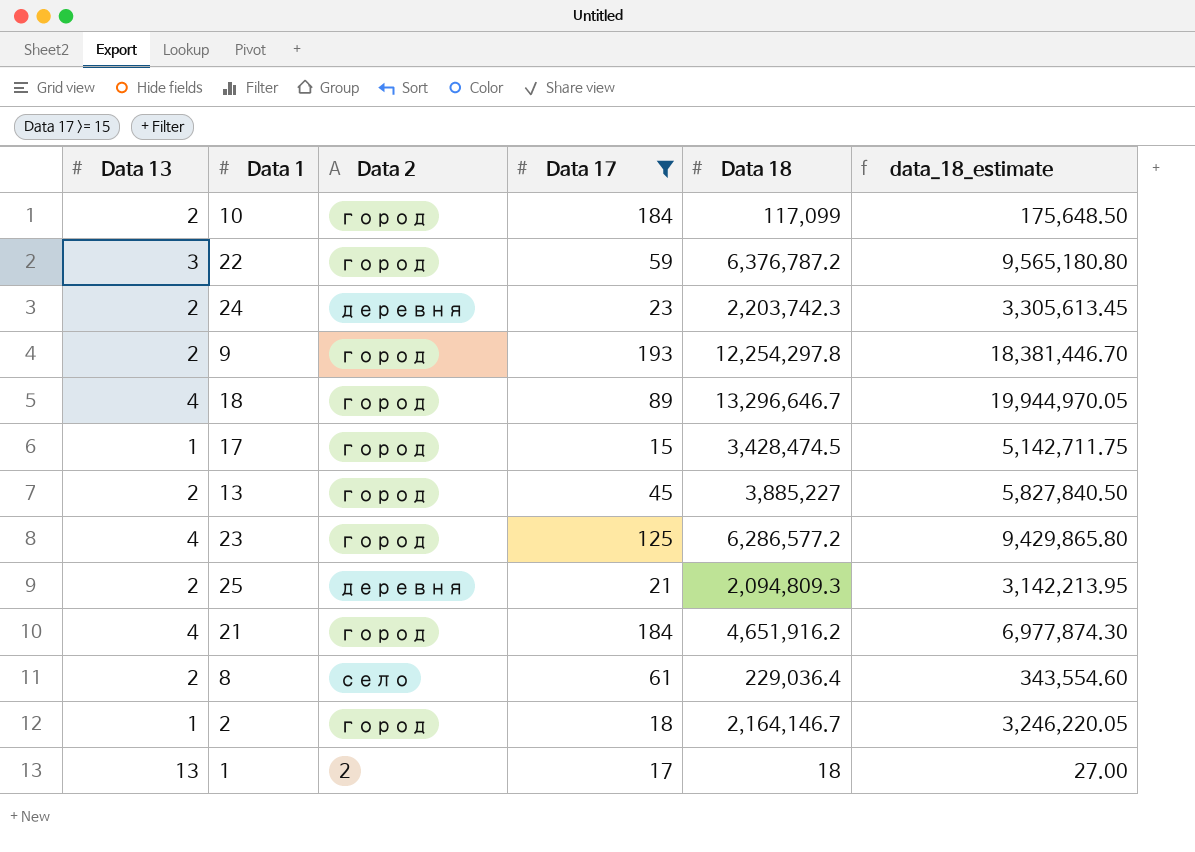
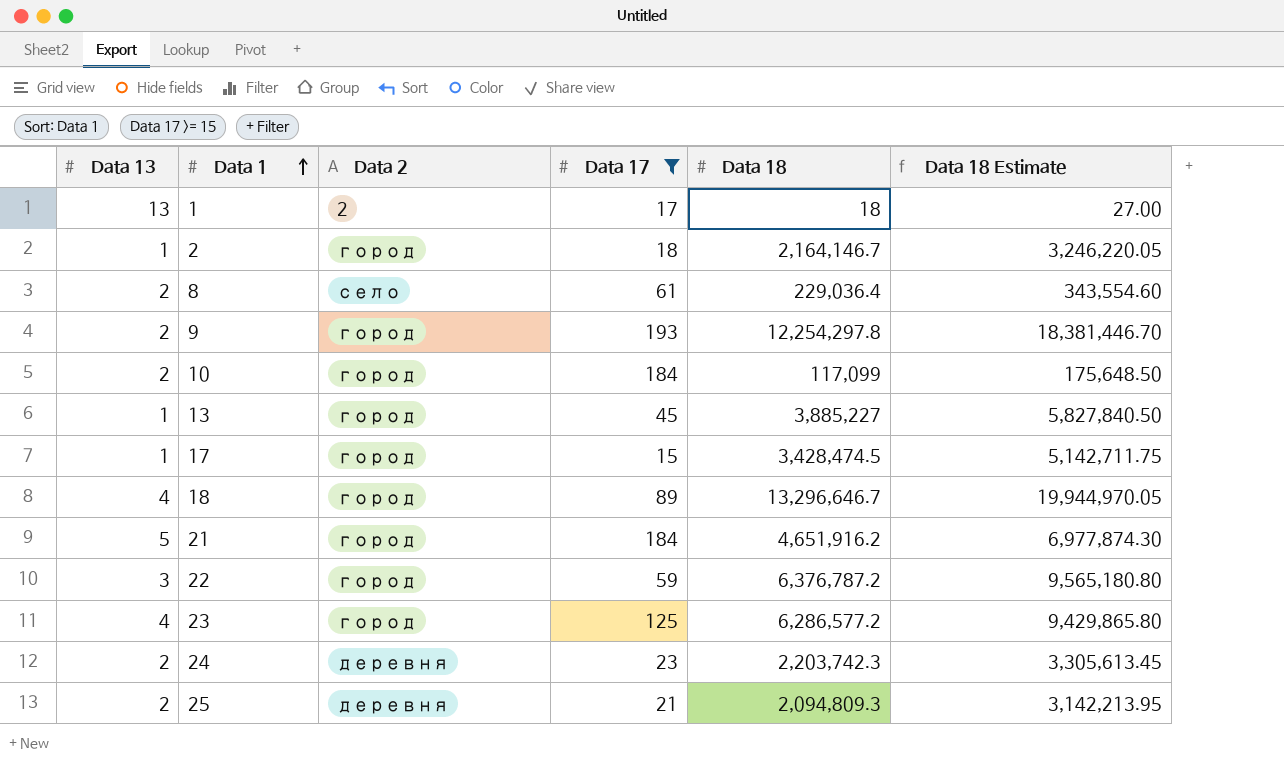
row order: none -> Data 1 ascending
column name: data_18_estimate -> Data 18 Estimate
13 | Data 13: 2 -> 1
21 | Data 13: 4 -> 5

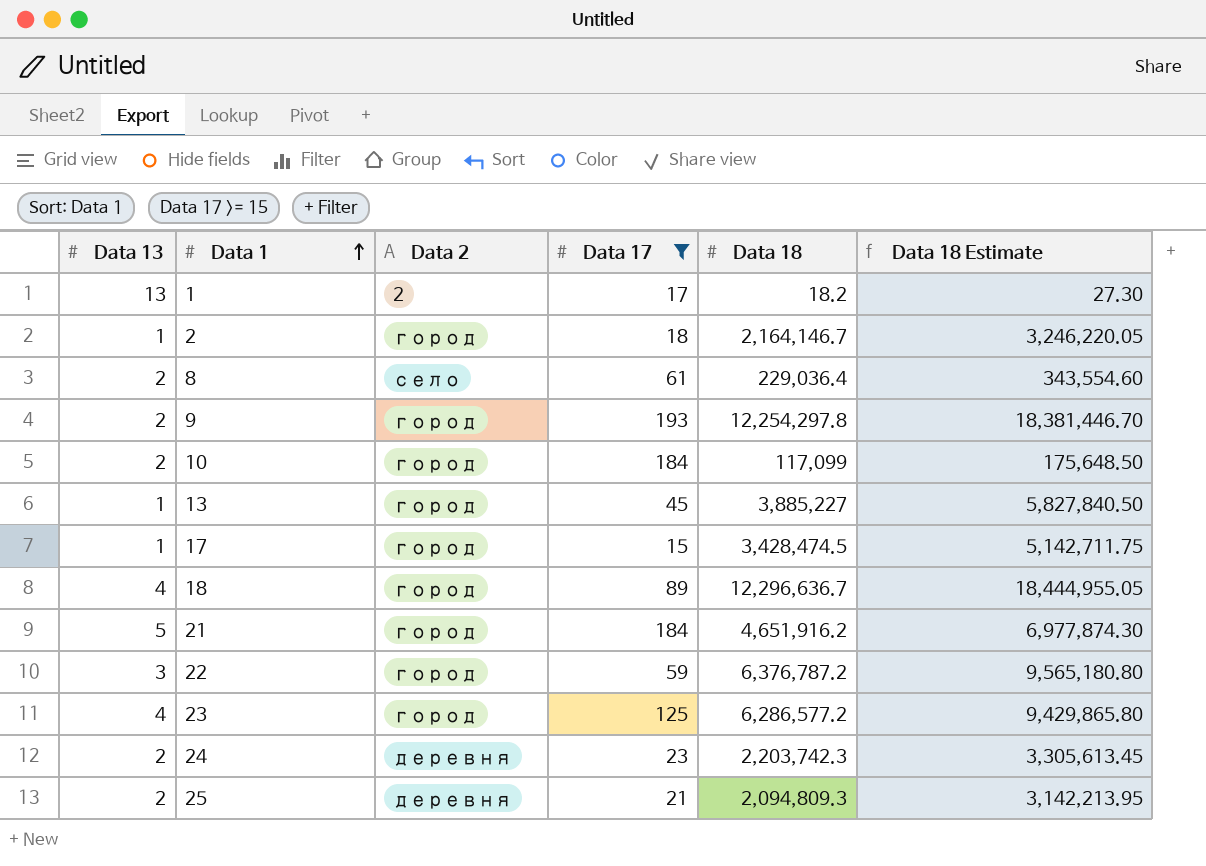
1 | Data 18: 18 -> 18.2
1 | Data 18 Estimate: 27.00 -> 27.30
18 | Data 18: 13,296,646.7 -> 12,296,636.7
18 | Data 18 Estimate: 19,944,970.05 -> 18,444,955.05

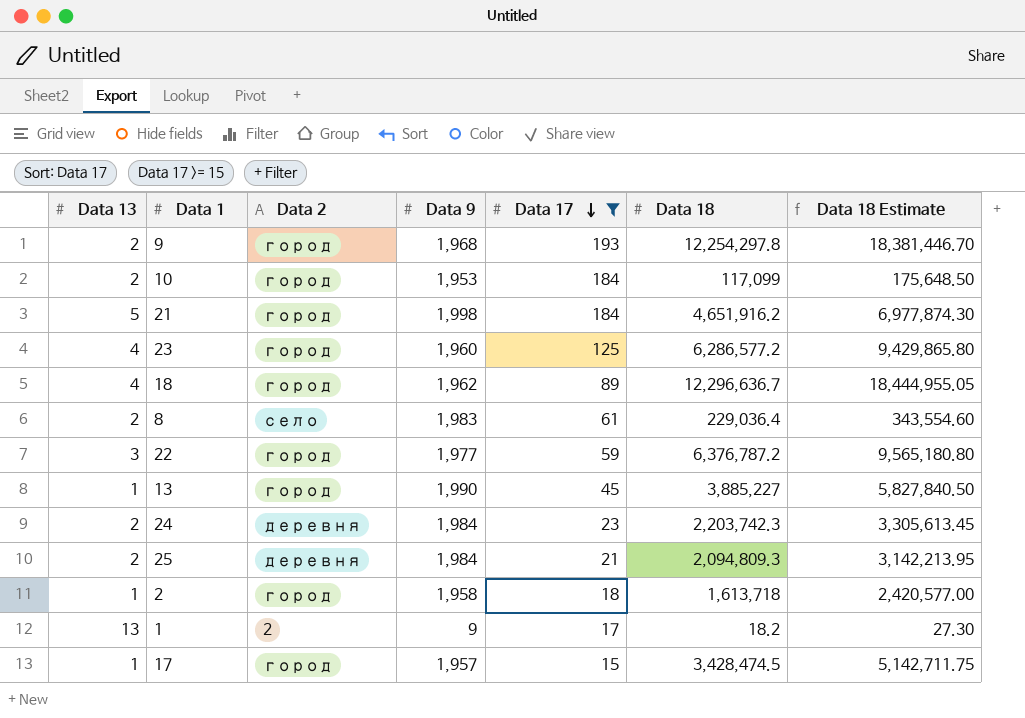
row order: Data 1 ascending -> Data 17 descending
column Data 9 | position: none -> 4
2 | Data 18: 2,164,146.7 -> 1,613,718
2 | Data 18 Estimate: 3,246,220.05 -> 2,420,577.00

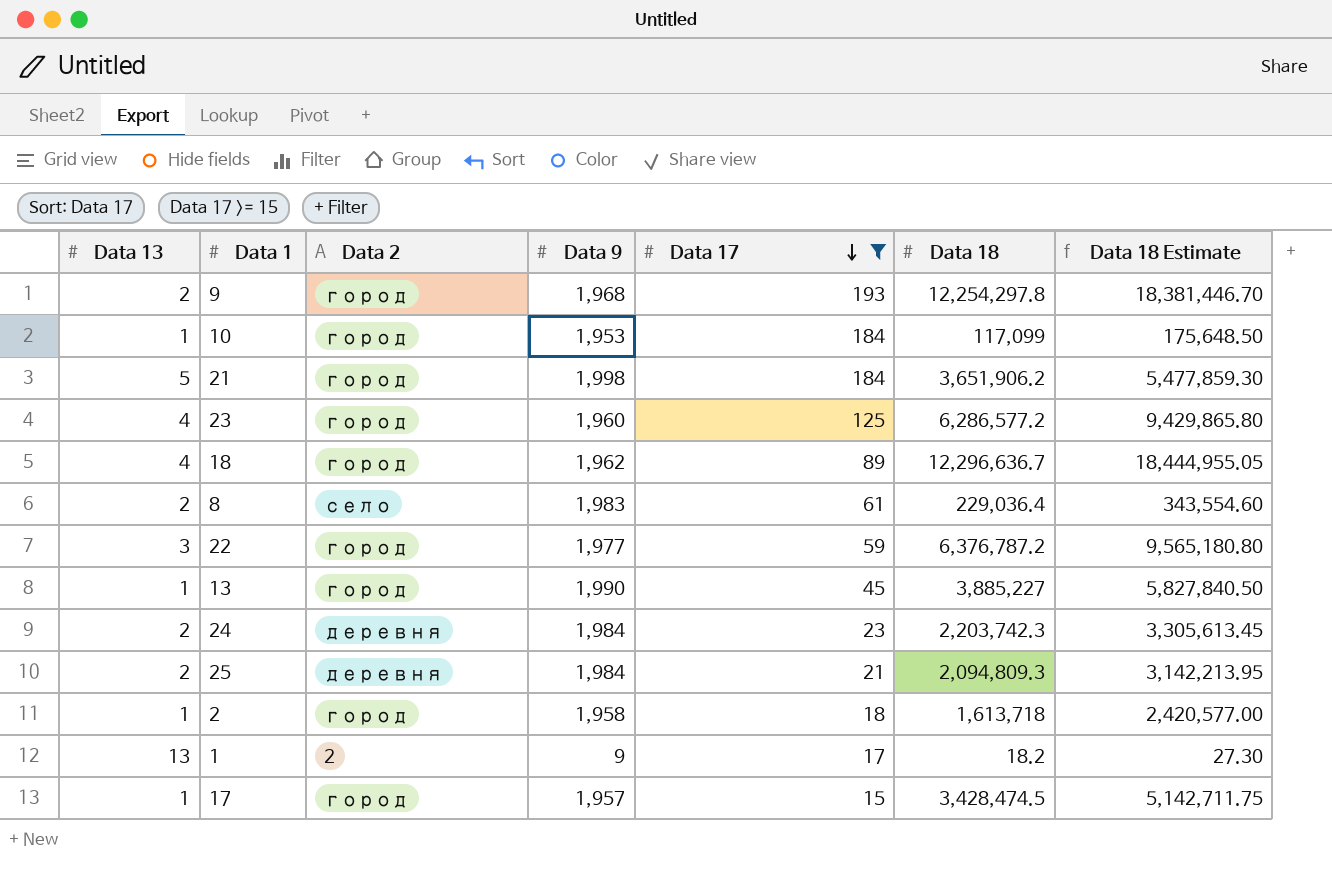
10 | Data 13: 2 -> 1
21 | Data 18: 4,651,916.2 -> 3,651,906.2
21 | Data 18 Estimate: 6,977,874.30 -> 5,477,859.30

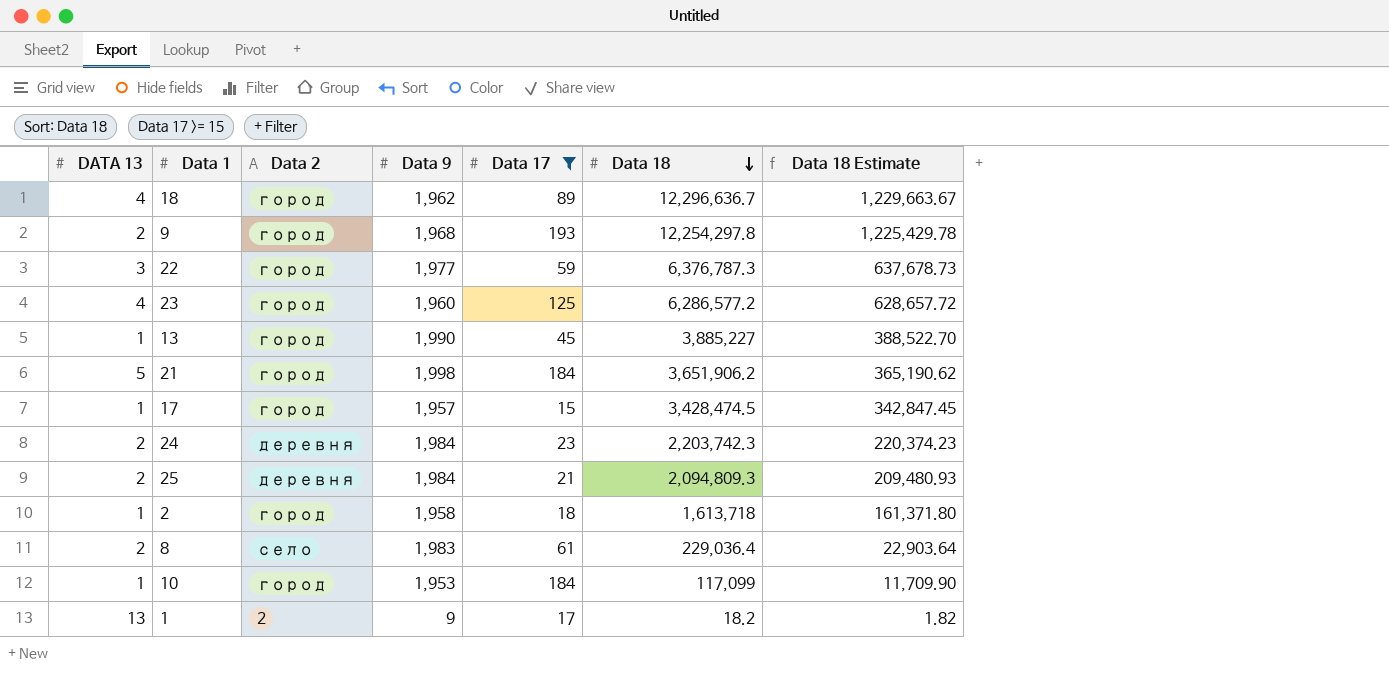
row order: Data 17 descending -> Data 18 descending
column name: Data 13 -> DATA 13
column Data 18 Estimate | formula: [Data 18] * 1.5 -> [Data 18] * 0.1
22 | Data 18: 6,376,787.2 -> 6,376,787.3

